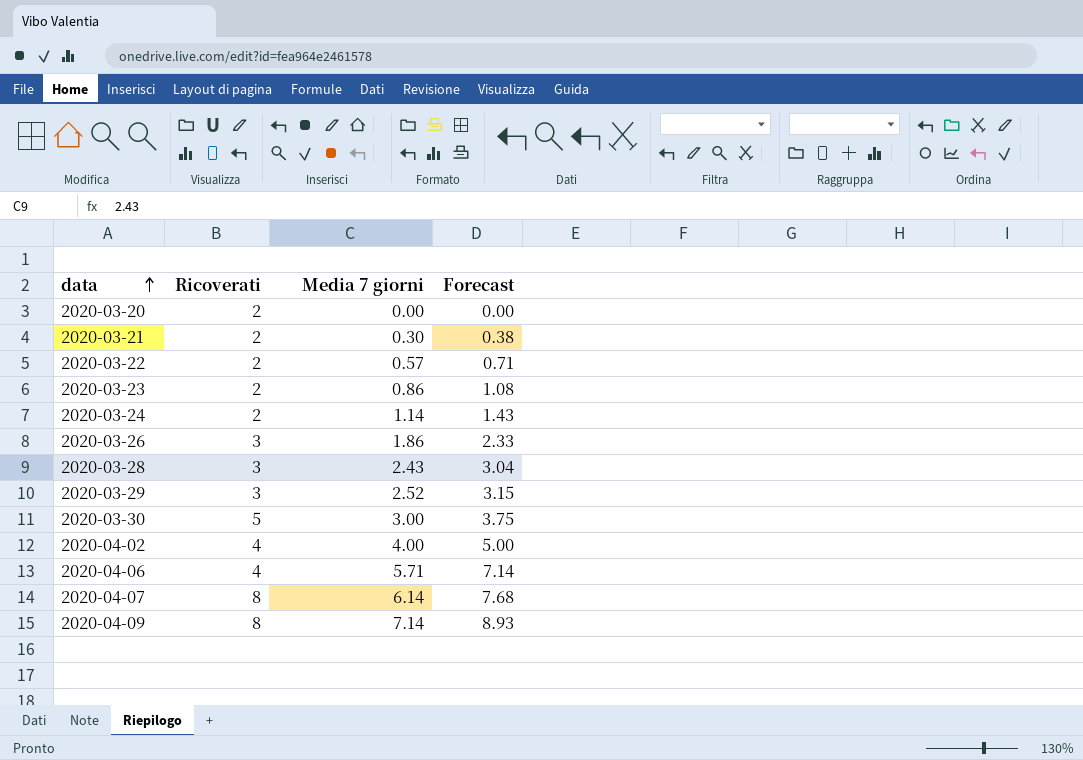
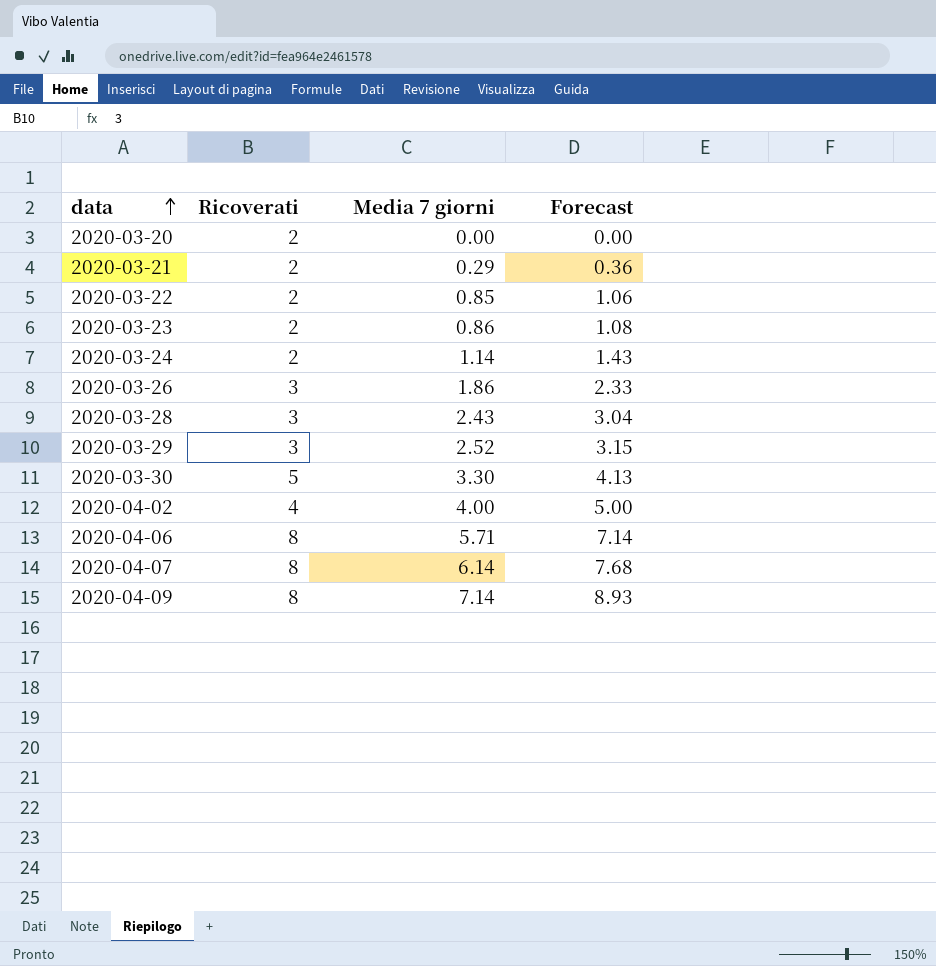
2020-03-21 | Media 7 giorni: 0.30 -> 0.29
2020-03-21 | Forecast: 0.38 -> 0.36
2020-03-22 | Media 7 giorni: 0.57 -> 0.85
2020-03-22 | Forecast: 0.71 -> 1.06
2020-03-30 | Media 7 giorni: 3.00 -> 3.30
2020-03-30 | Forecast: 3.75 -> 4.13
2020-04-06 | Ricoverati: 4 -> 8

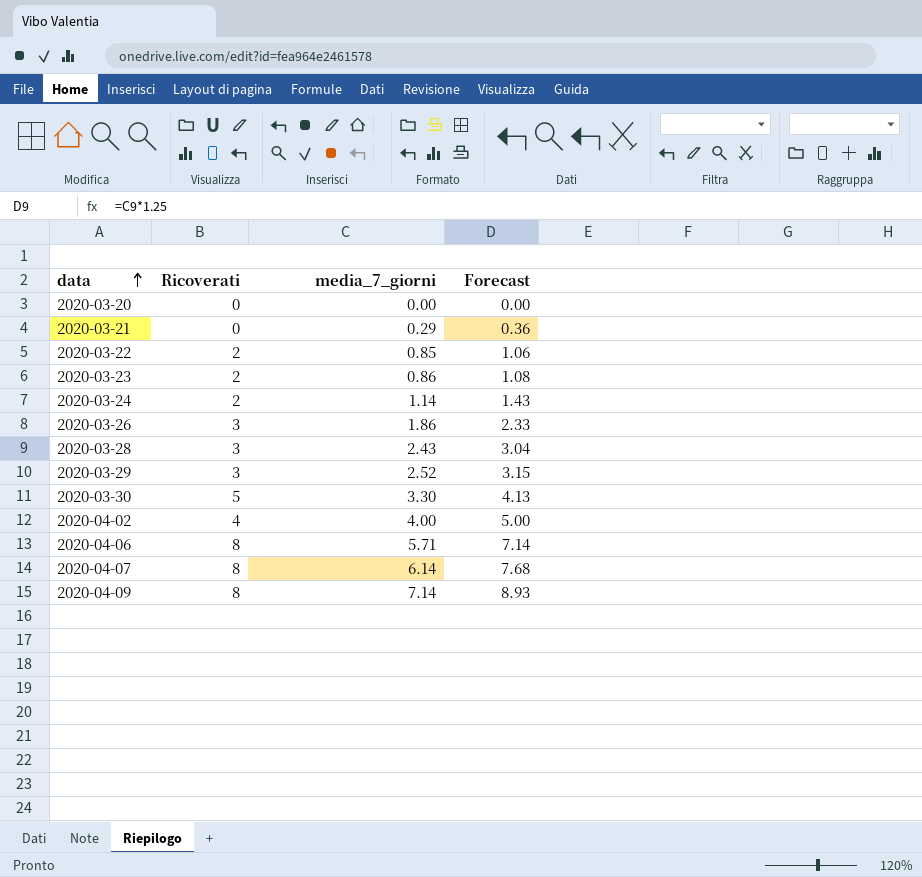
column name: Media 7 giorni -> media_7_giorni
2020-03-20 | Ricoverati: 2 -> 0
2020-03-21 | Ricoverati: 2 -> 0

